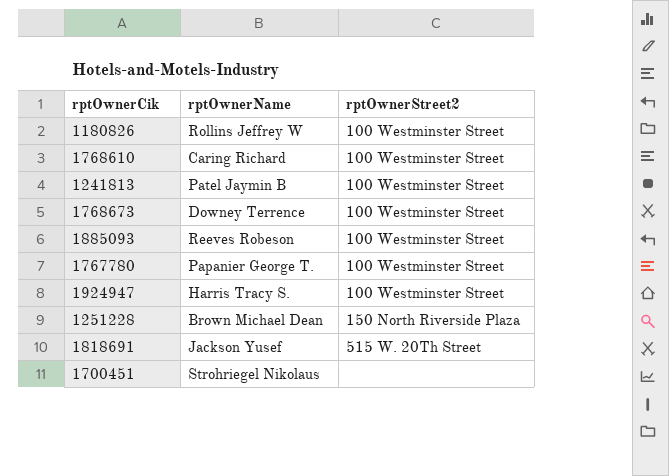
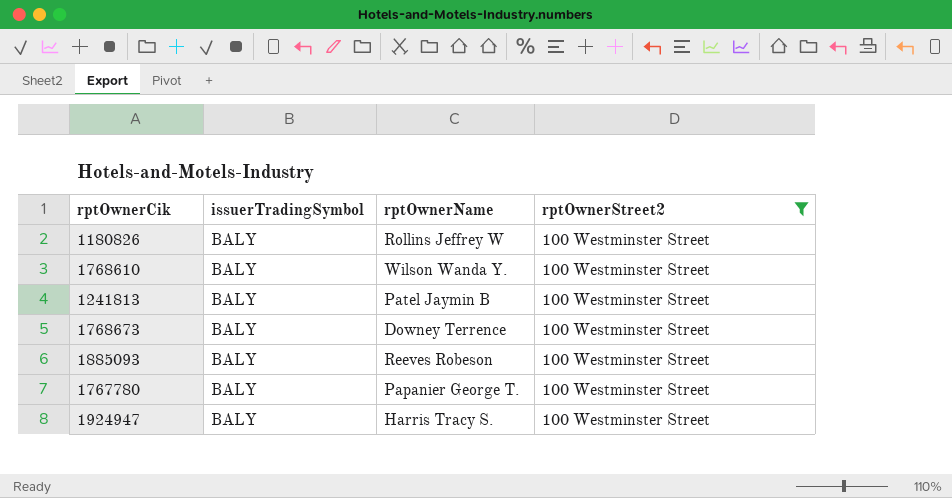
filter: none -> rptOwnerStreet2 = 100 Westminster Street
column issuerTradingSymbol | position: none -> 2
1768610 | rptOwnerName: Caring Richard -> Wilson Wanda Y.

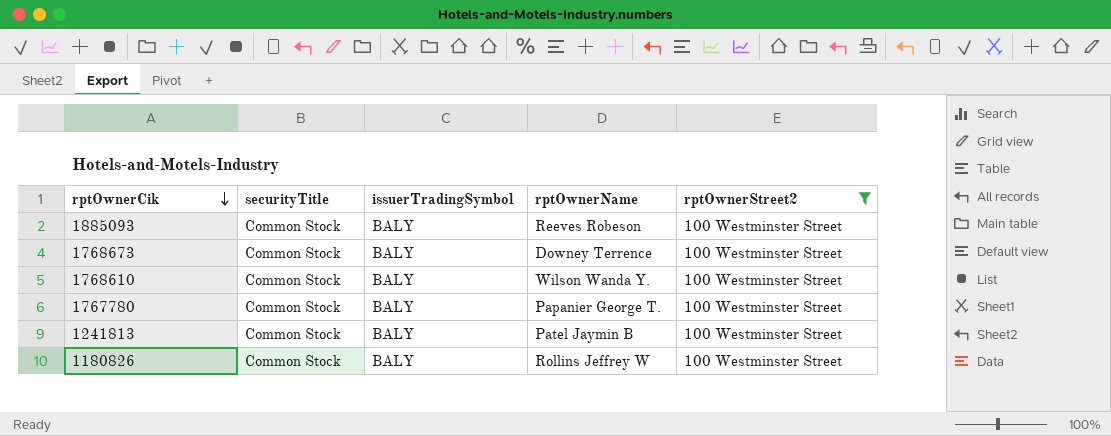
row order: none -> rptOwnerCik descending
column securityTitle | position: none -> 2
row 1924947: BALY | Harris Tracy S. | 100 Westminster Street -> none

